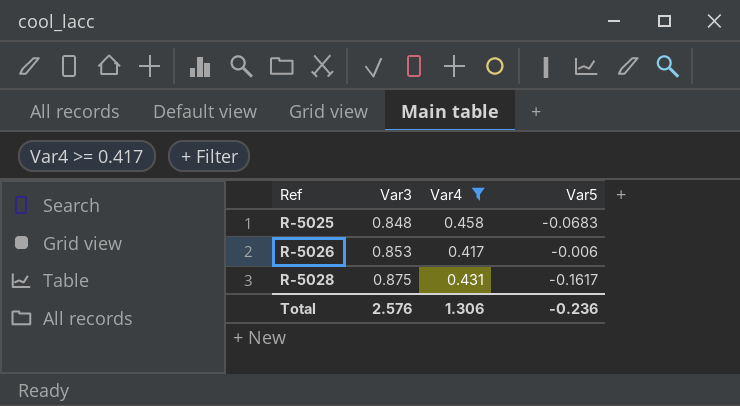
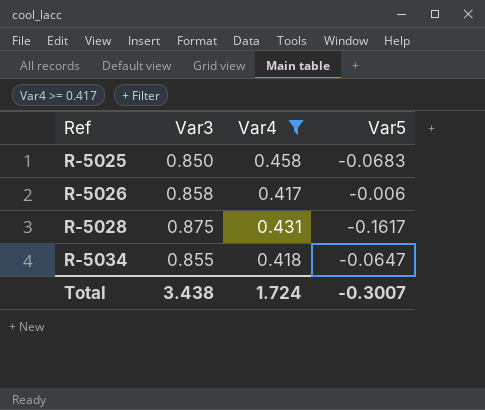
R-5025 | Var3: 0.848 -> 0.850
R-5026 | Var3: 0.853 -> 0.858
row R-5034: none -> 0.855 | 0.418 | -0.0647
Total | Var3: 2.576 -> 3.438
Total | Var4: 1.306 -> 1.724
Total | Var5: -0.236 -> -0.3007

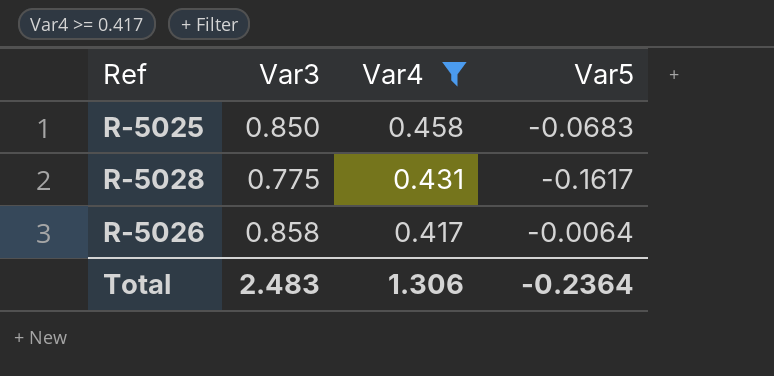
row order: Ref ascending -> Var4 descending
row R-5034: 0.855 | 0.418 | -0.0647 -> none
R-5028 | Var3: 0.875 -> 0.775
R-5026 | Var5: -0.006 -> -0.0064
Total | Var3: 3.438 -> 2.483
Total | Var4: 1.724 -> 1.306
Total | Var5: -0.3007 -> -0.2364

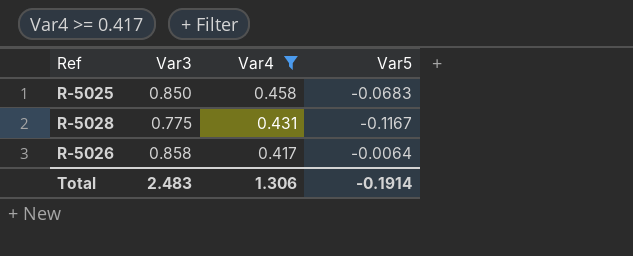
R-5028 | Var5: -0.1617 -> -0.1167
Total | Var5: -0.2364 -> -0.1914

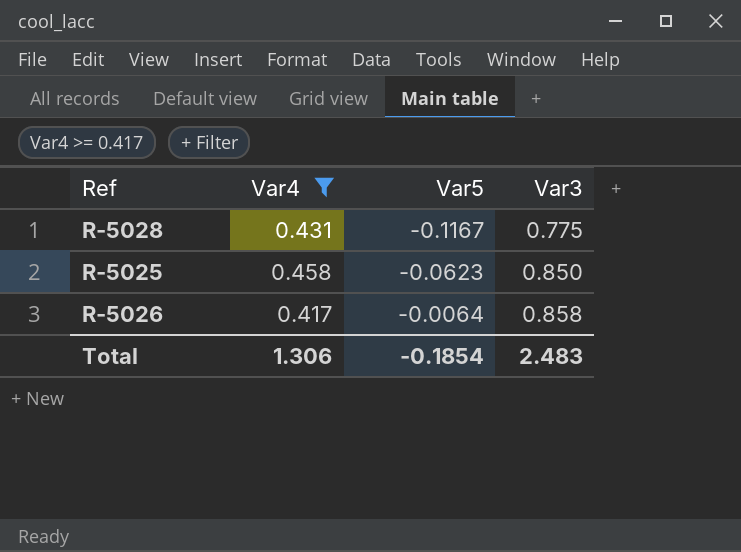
row order: Var4 descending -> Var5 ascending
column Var3 | position: 2 -> 4
R-5025 | Var5: -0.0683 -> -0.0623
Total | Var5: -0.1914 -> -0.1854

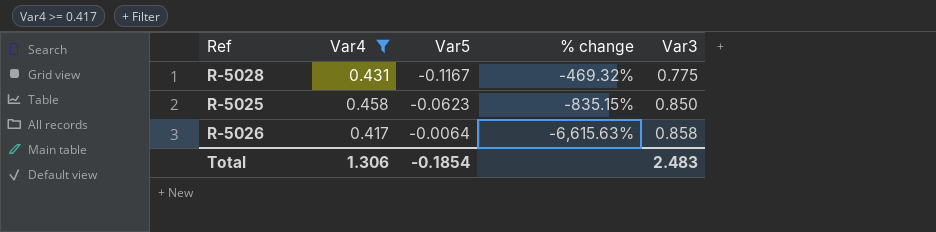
column % change | formula: none -> ([Var4] - [Var5]) / [Var5]

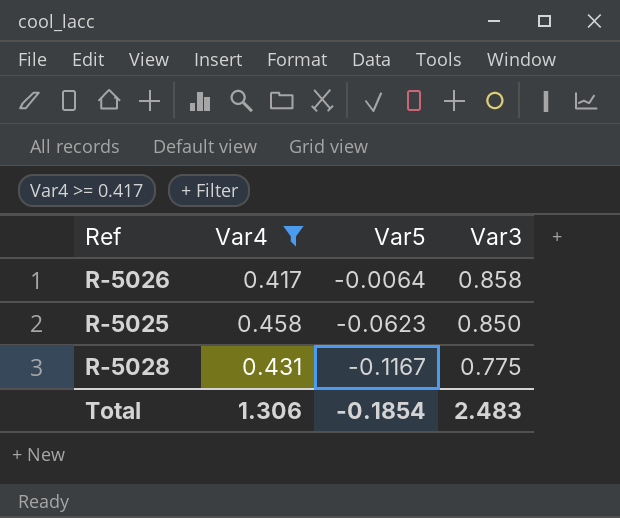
row order: Var5 ascending -> Var5 descending
column % change | formula: ([Var4] - [Var5]) / [Var5] -> none

